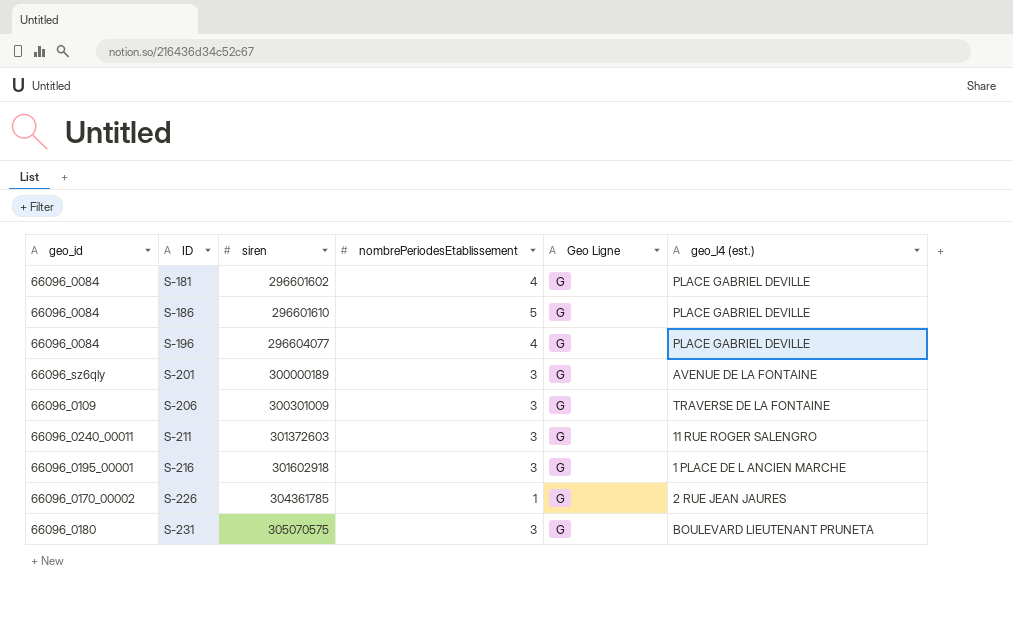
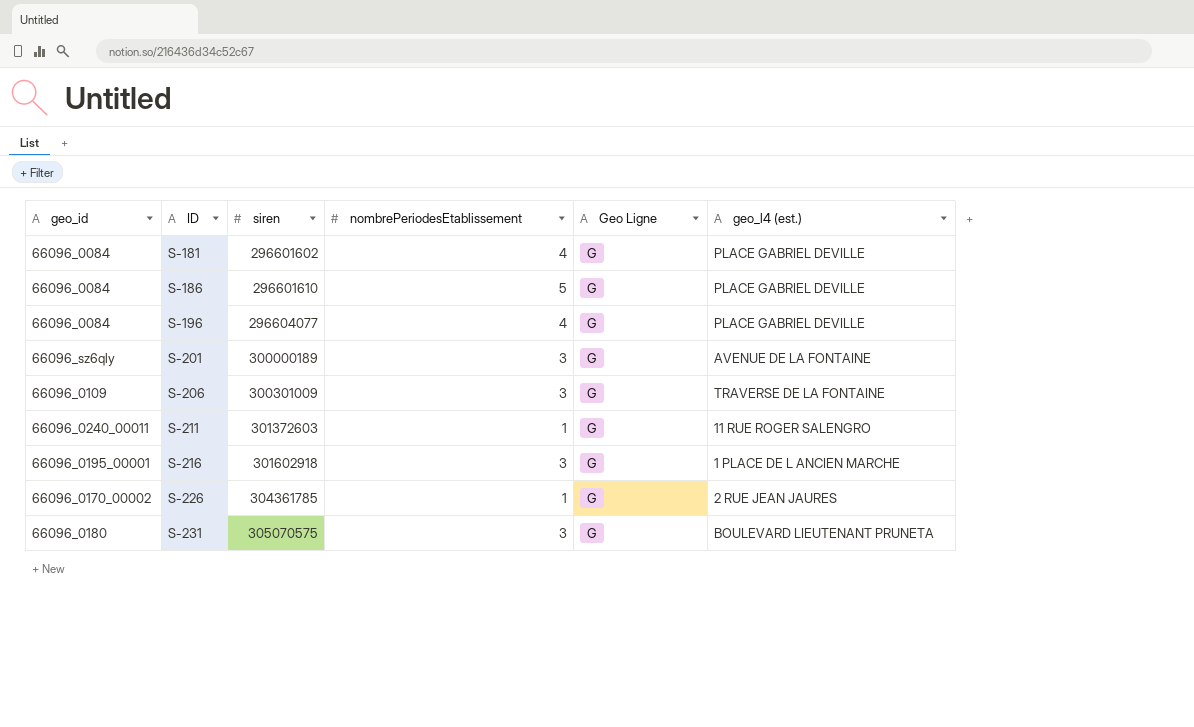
S-211 | nombrePeriodesEtablissement: 3 -> 1

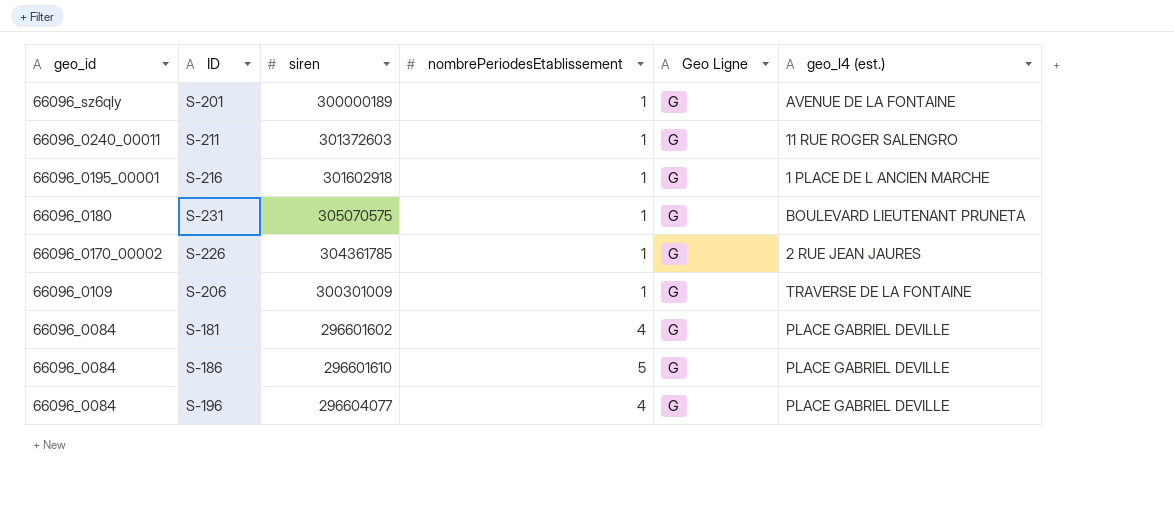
row order: ID ascending -> geo_id descending
S-201 | nombrePeriodesEtablissement: 3 -> 1
S-216 | nombrePeriodesEtablissement: 3 -> 1
S-231 | nombrePeriodesEtablissement: 3 -> 1
S-206 | nombrePeriodesEtablissement: 3 -> 1

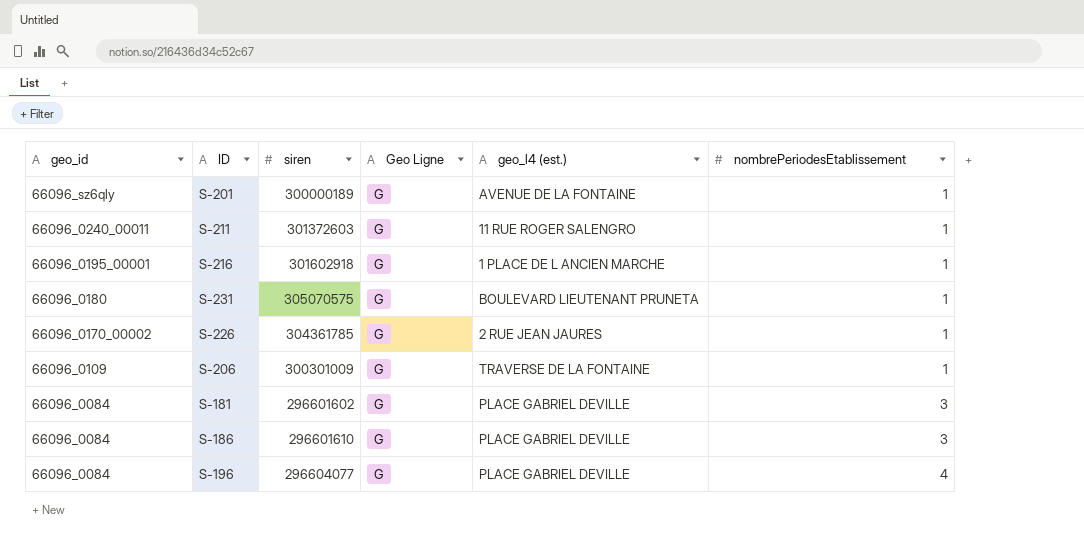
column nombrePeriodesEtablissement | position: 4 -> 6
S-181 | nombrePeriodesEtablissement: 4 -> 3
S-186 | nombrePeriodesEtablissement: 5 -> 3

